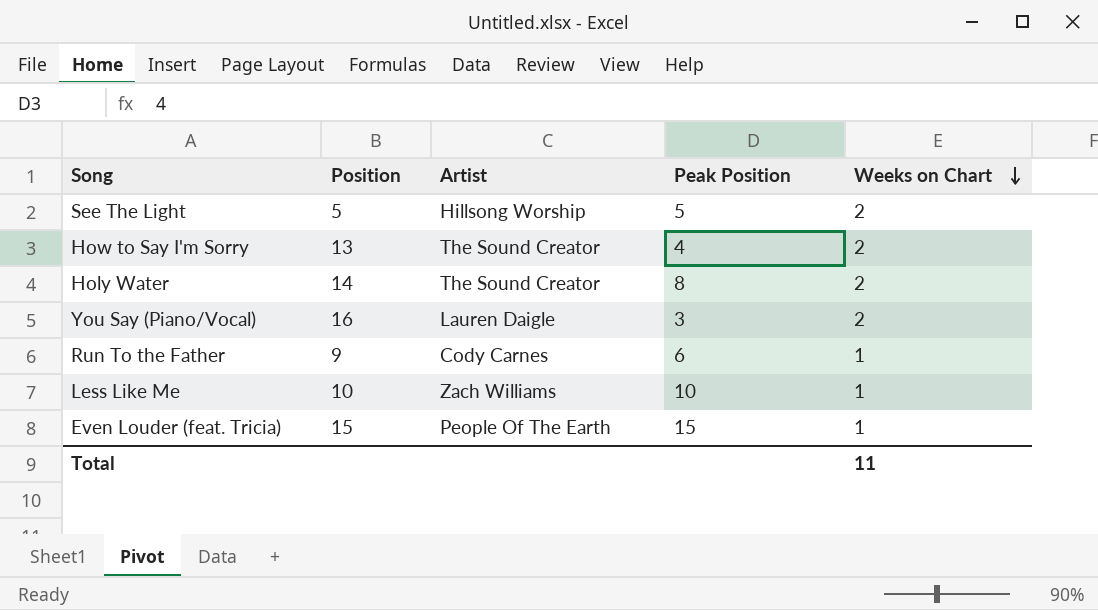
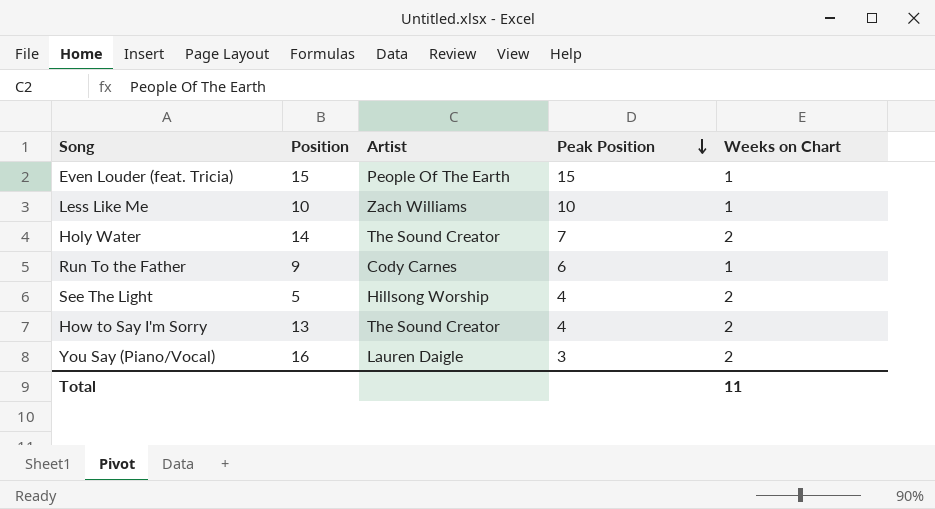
row order: Weeks on Chart descending -> Peak Position descending
Holy Water | Peak Position: 8 -> 7
See The Light | Peak Position: 5 -> 4

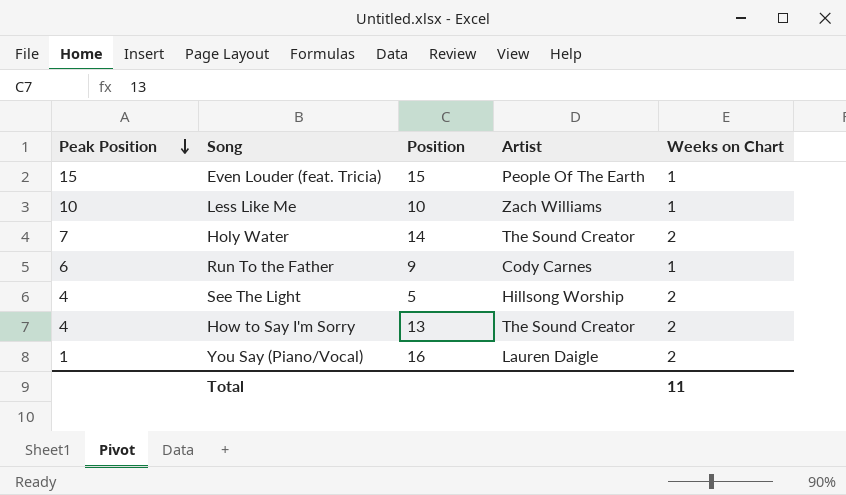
column Peak Position | position: 4 -> 1
You Say (Piano/Vocal) | Peak Position: 3 -> 1

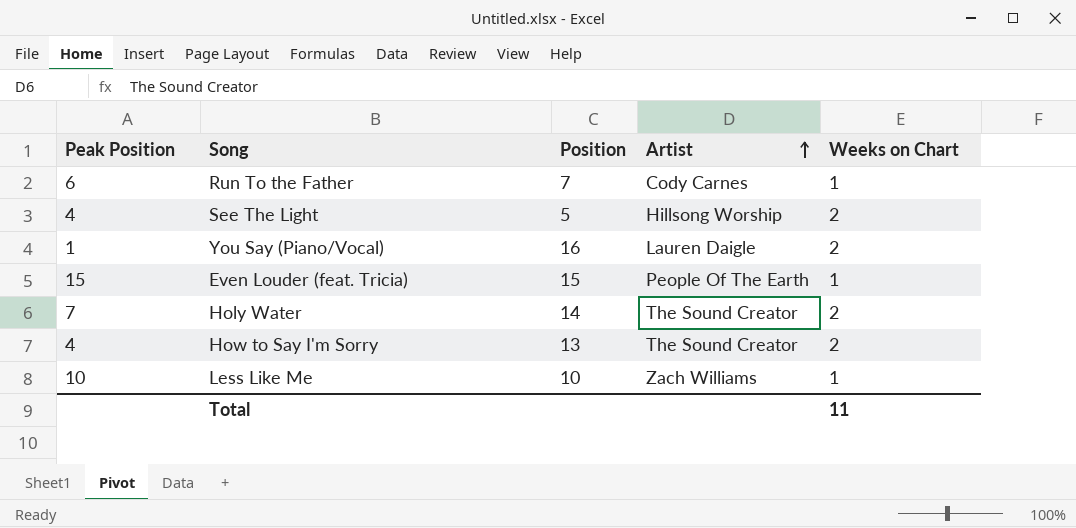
row order: Peak Position descending -> Artist ascending
Run To the Father | Position: 9 -> 7

